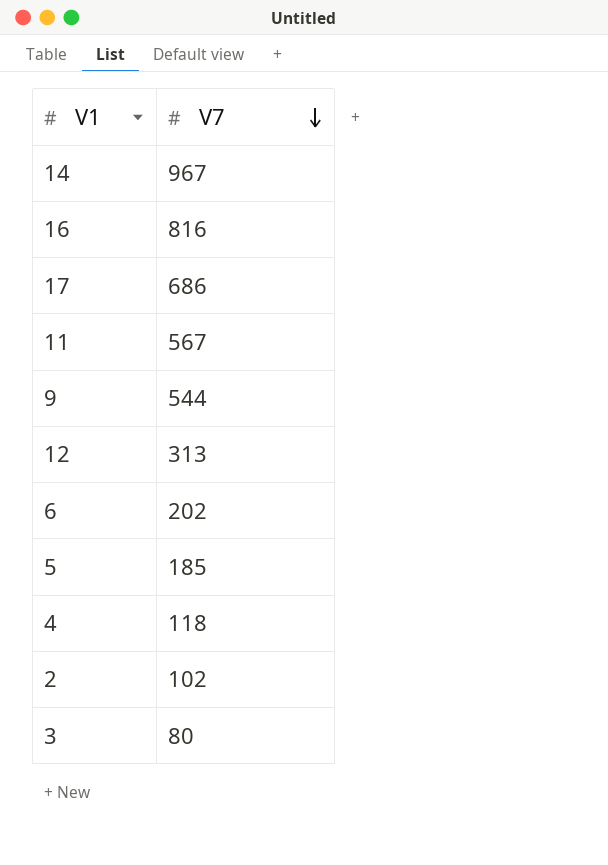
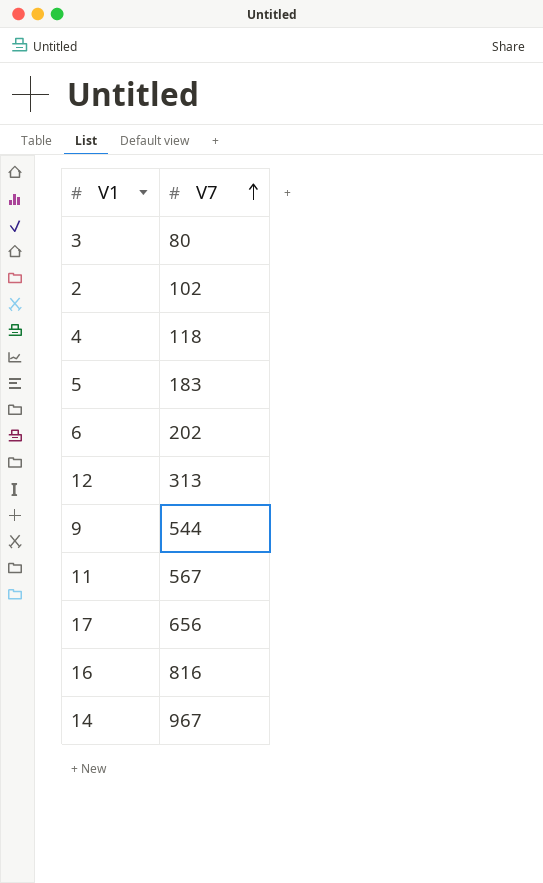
row order: V7 descending -> V7 ascending
5 | V7: 185 -> 183
17 | V7: 686 -> 656

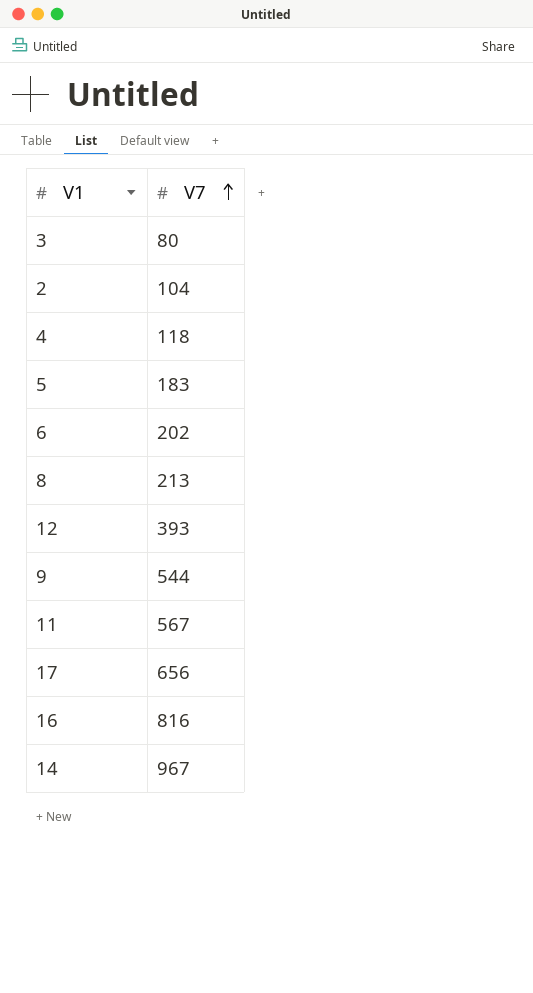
2 | V7: 102 -> 104
row 8: none -> 213
12 | V7: 313 -> 393

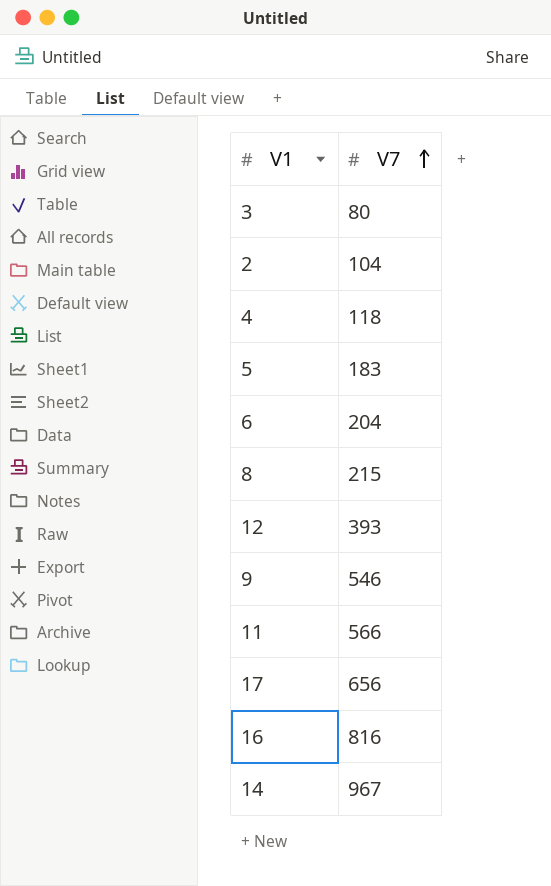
6 | V7: 202 -> 204
8 | V7: 213 -> 215
9 | V7: 544 -> 546
11 | V7: 567 -> 566

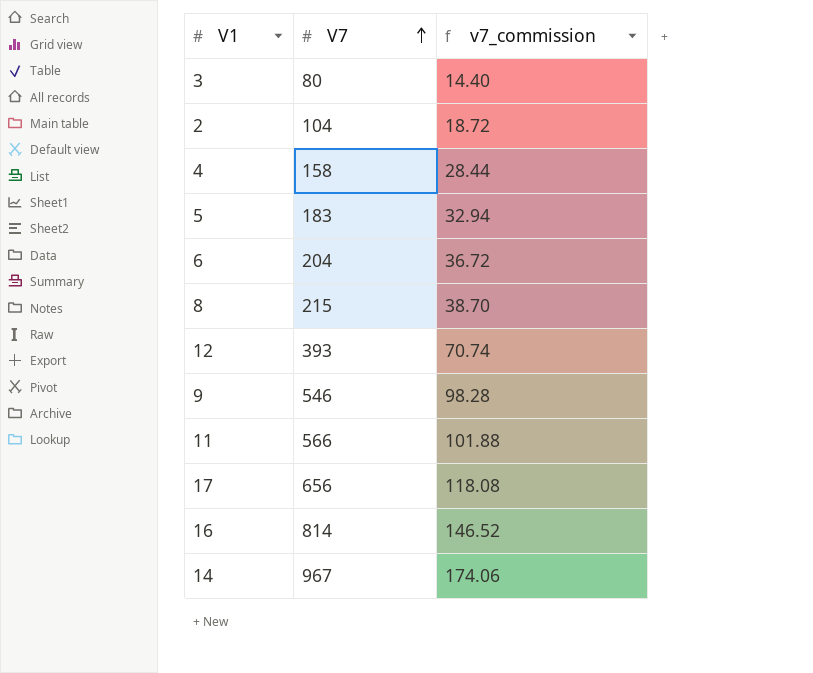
column v7_commission | formula: none -> [V7] * 0.18
4 | V7: 118 -> 158
16 | V7: 816 -> 814

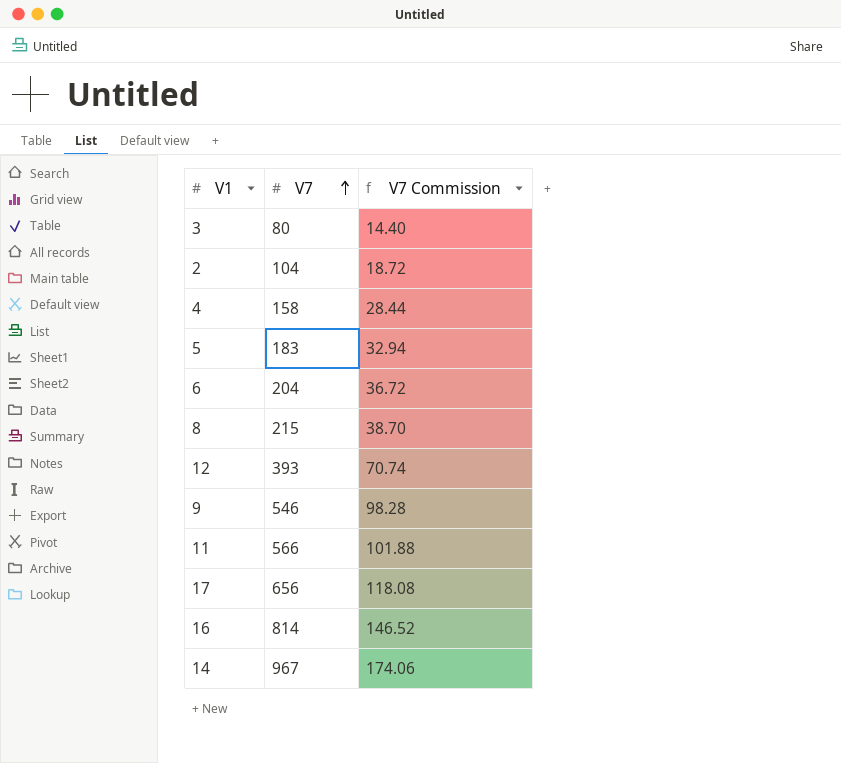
column name: v7_commission -> V7 Commission

